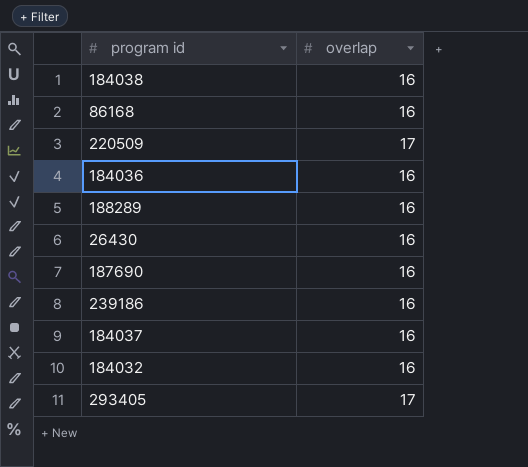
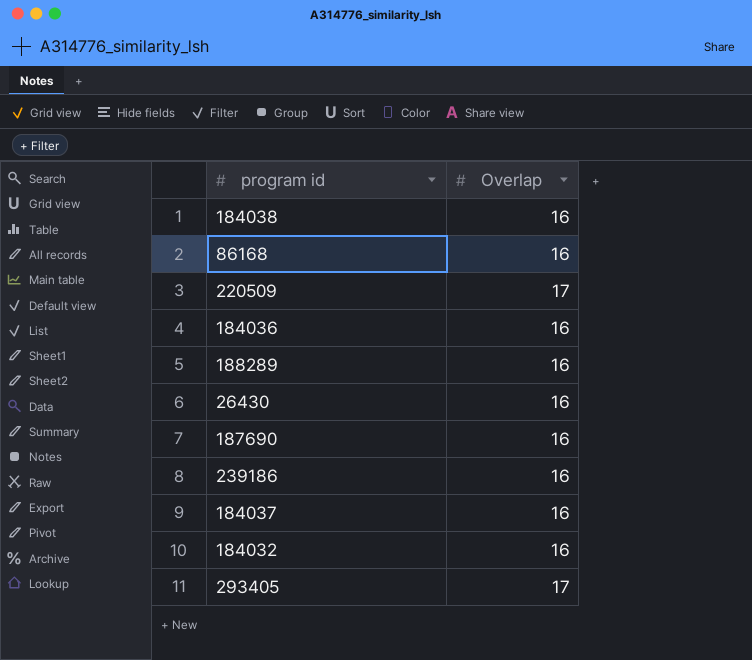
column name: overlap -> Overlap

